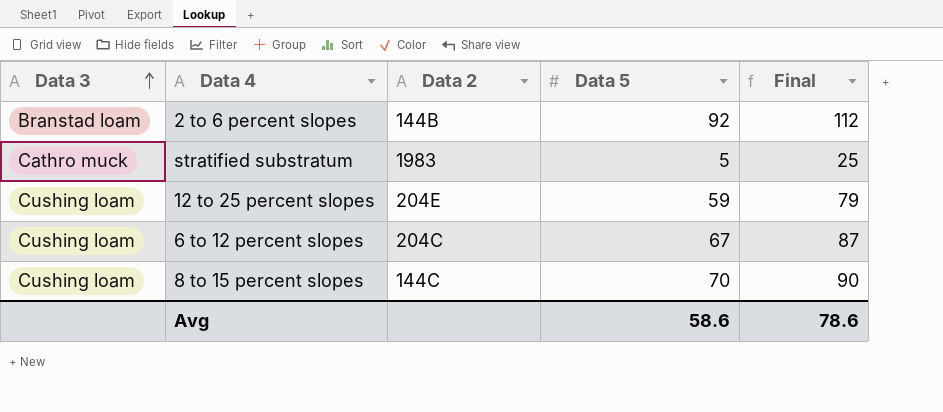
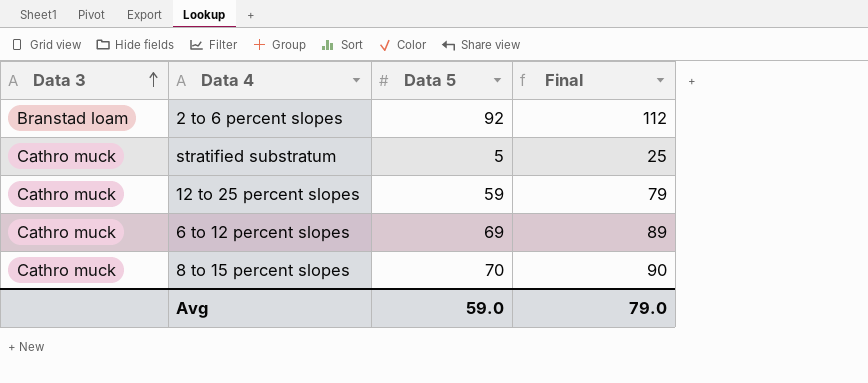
column Data 2 | position: 3 -> none
12 to 25 percent slopes | Data 3: Cushing loam -> Cathro muck
6 to 12 percent slopes | Data 3: Cushing loam -> Cathro muck
6 to 12 percent slopes | Data 5: 67 -> 69
6 to 12 percent slopes | Final: 87 -> 89
8 to 15 percent slopes | Data 3: Cushing loam -> Cathro muck
Avg | Data 5: 58.6 -> 59.0
Avg | Final: 78.6 -> 79.0

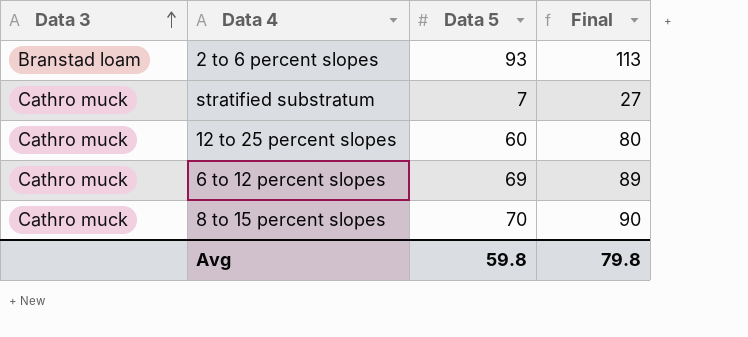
2 to 6 percent slopes | Data 5: 92 -> 93
2 to 6 percent slopes | Final: 112 -> 113
stratified substratum | Data 5: 5 -> 7
stratified substratum | Final: 25 -> 27
12 to 25 percent slopes | Data 5: 59 -> 60
12 to 25 percent slopes | Final: 79 -> 80
Avg | Data 5: 59.0 -> 59.8
Avg | Final: 79.0 -> 79.8

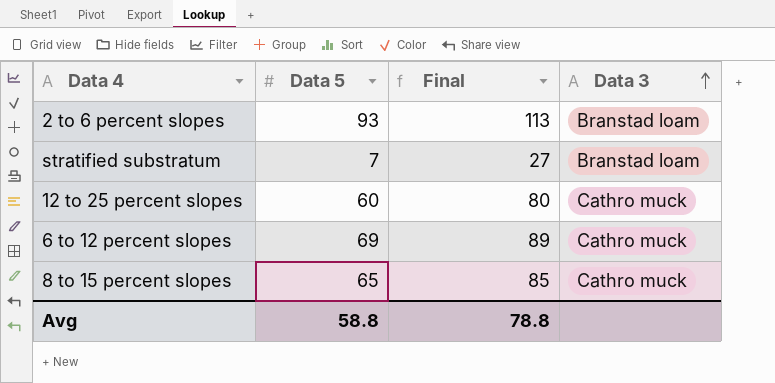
column Data 3 | position: 1 -> 4
stratified substratum | Data 3: Cathro muck -> Branstad loam
8 to 15 percent slopes | Data 5: 70 -> 65
8 to 15 percent slopes | Final: 90 -> 85
Avg | Data 5: 59.8 -> 58.8
Avg | Final: 79.8 -> 78.8

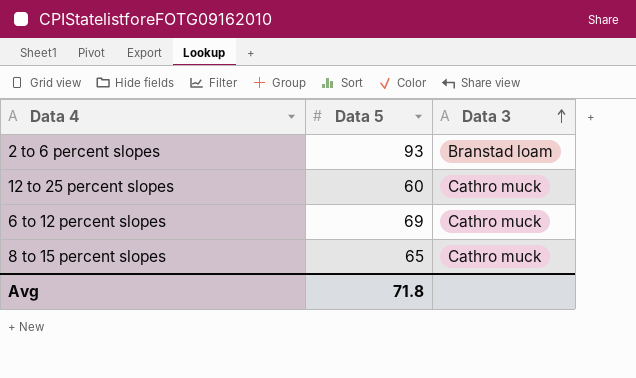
column Final | formula: [Data 5] + 20 -> none
row stratified substratum: 7 | 27 | Branstad loam -> none
Avg | Data 5: 58.8 -> 71.8

